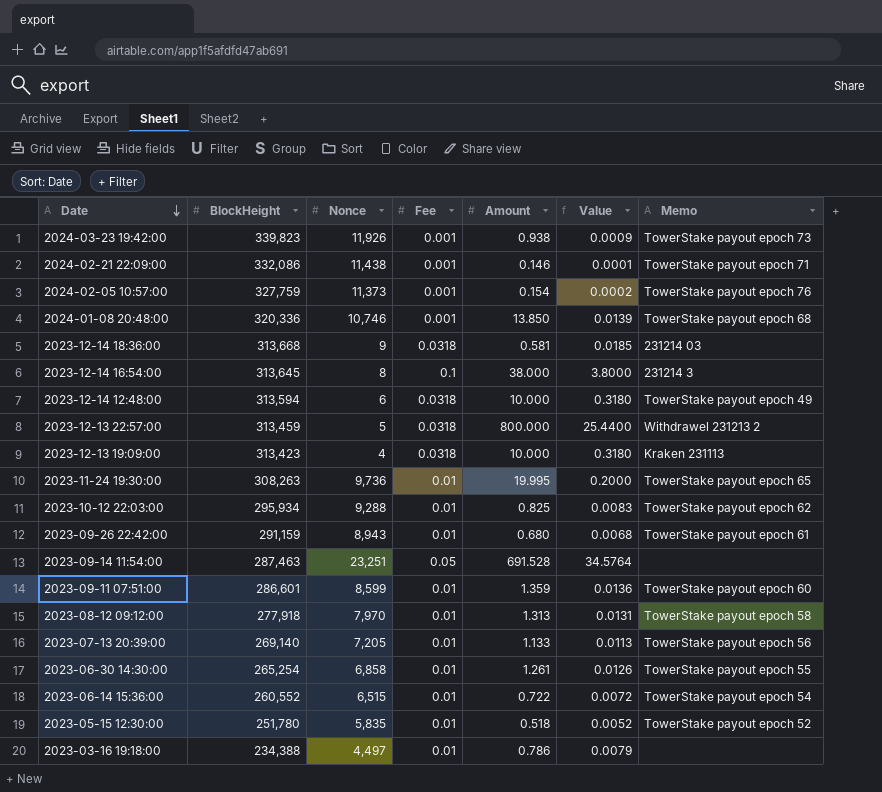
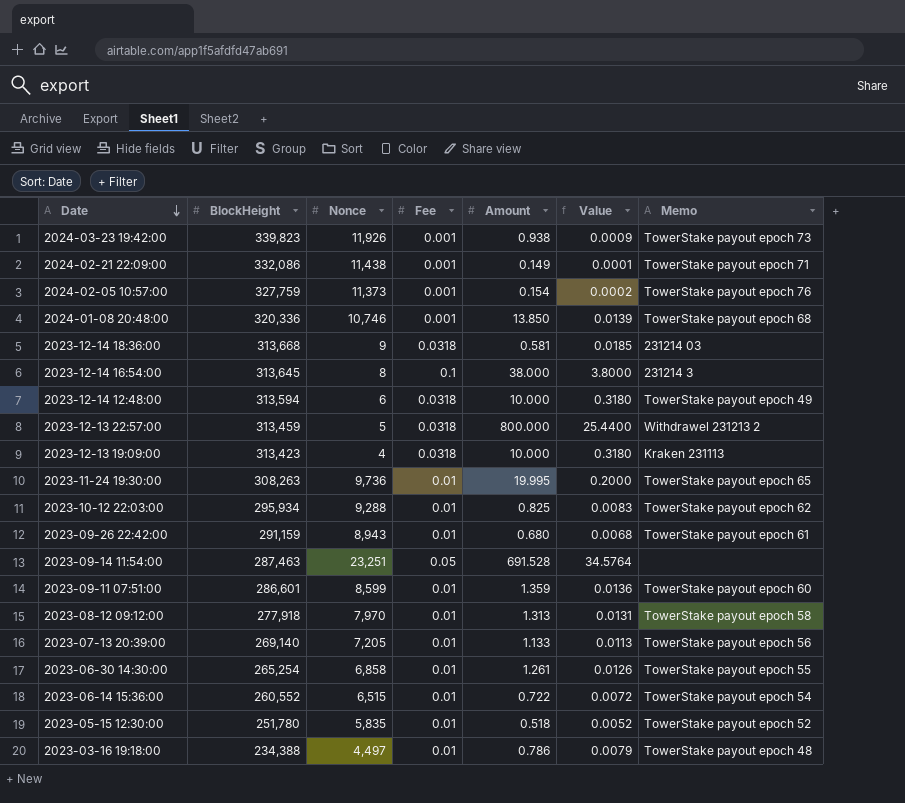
2024-02-21 22:09:00 | Amount: 0.146 -> 0.149
2023-03-16 19:18:00 | Memo: none -> TowerStake payout epoch 48

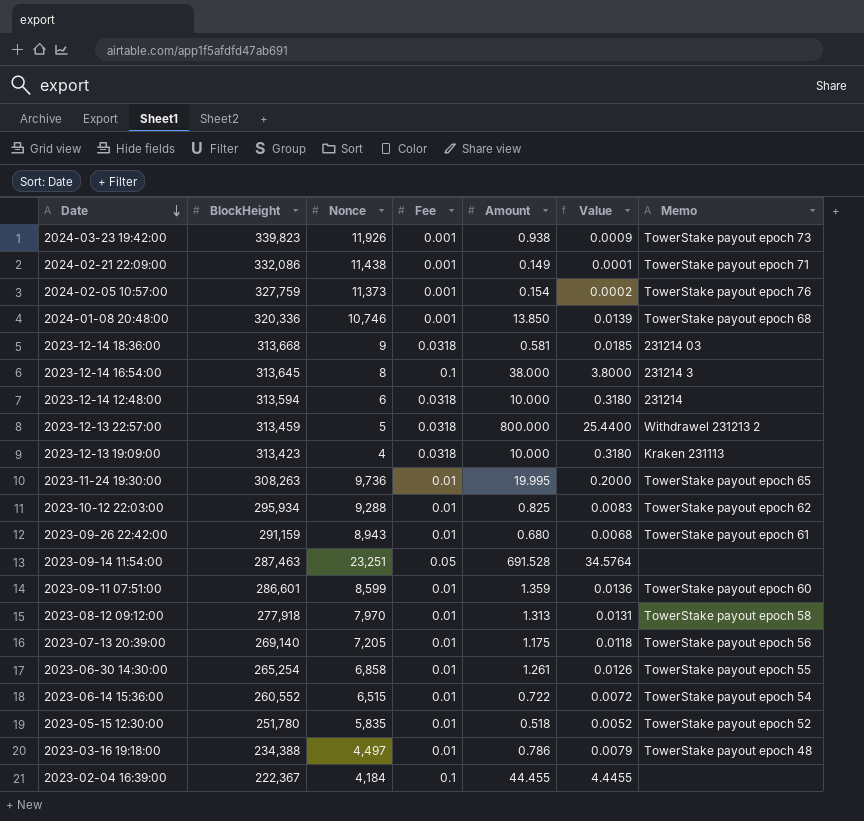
2023-12-14 12:48:00 | Memo: TowerStake payout epoch 49 -> 231214
2023-07-13 20:39:00 | Amount: 1.133 -> 1.175
2023-07-13 20:39:00 | Value: 0.0113 -> 0.0118
row 2023-02-04 16:39:00: none -> 222,367 | 4,184 | 0.1 | 44.455 | 4.4455 | none

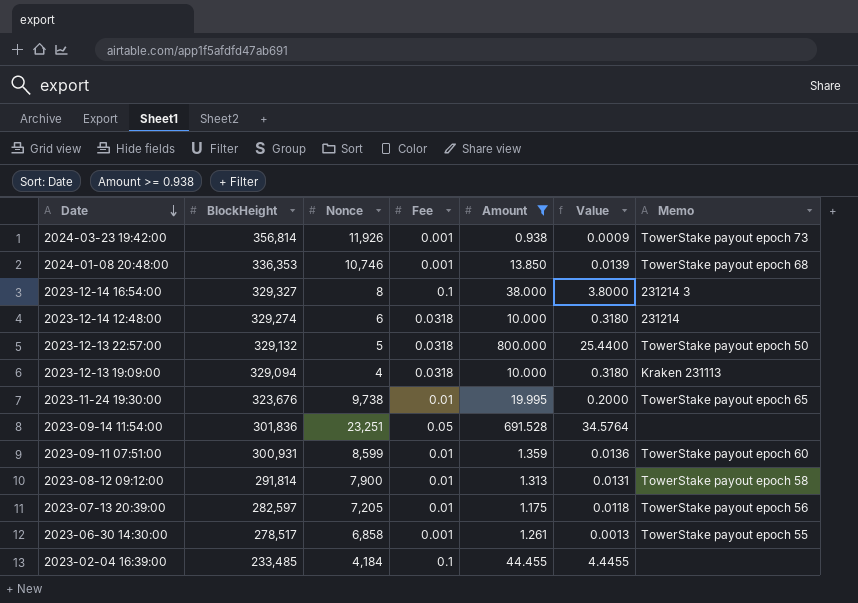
filter: none -> Amount >= 0.938
2024-03-23 19:42:00 | BlockHeight: 339,823 -> 356,814
2024-01-08 20:48:00 | BlockHeight: 320,336 -> 336,353
2023-12-14 16:54:00 | BlockHeight: 313,645 -> 329,327
2023-12-14 12:48:00 | BlockHeight: 313,594 -> 329,274
2023-12-13 22:57:00 | BlockHeight: 313,459 -> 329,132
2023-12-13 22:57:00 | Memo: Withdrawel 231213 2 -> TowerStake payout epoch 50
2023-12-13 19:09:00 | BlockHeight: 313,423 -> 329,094
2023-11-24 19:30:00 | BlockHeight: 308,263 -> 323,676
2023-11-24 19:30:00 | Nonce: 9,736 -> 9,738
2023-09-14 11:54:00 | BlockHeight: 287,463 -> 301,836
2023-09-11 07:51:00 | BlockHeight: 286,601 -> 300,931
2023-08-12 09:12:00 | BlockHeight: 277,918 -> 291,814
2023-08-12 09:12:00 | Nonce: 7,970 -> 7,900
2023-07-13 20:39:00 | BlockHeight: 269,140 -> 282,597
2023-06-30 14:30:00 | BlockHeight: 265,254 -> 278,517
2023-06-30 14:30:00 | Fee: 0.01 -> 0.001
2023-06-30 14:30:00 | Value: 0.0126 -> 0.0013
2023-02-04 16:39:00 | BlockHeight: 222,367 -> 233,485

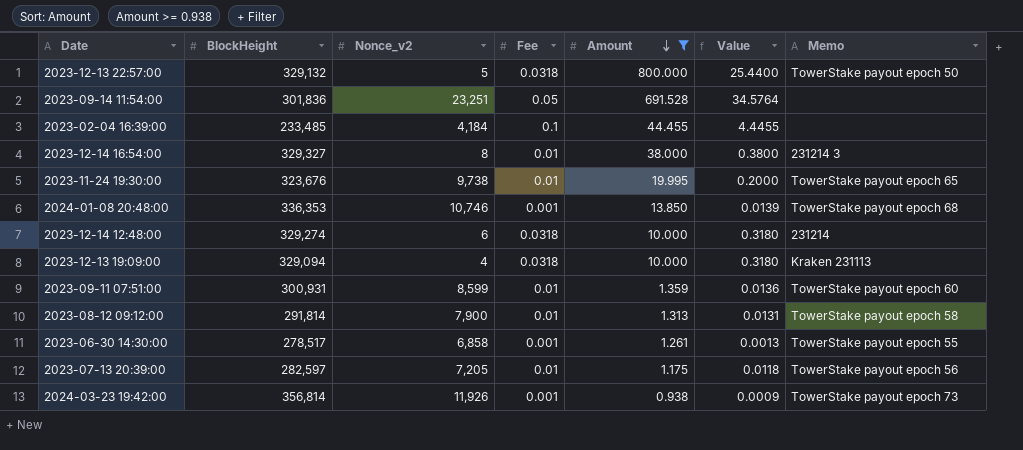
row order: Date descending -> Amount descending
column name: Nonce -> Nonce_v2
2023-12-14 16:54:00 | Fee: 0.1 -> 0.01
2023-12-14 16:54:00 | Value: 3.8000 -> 0.3800

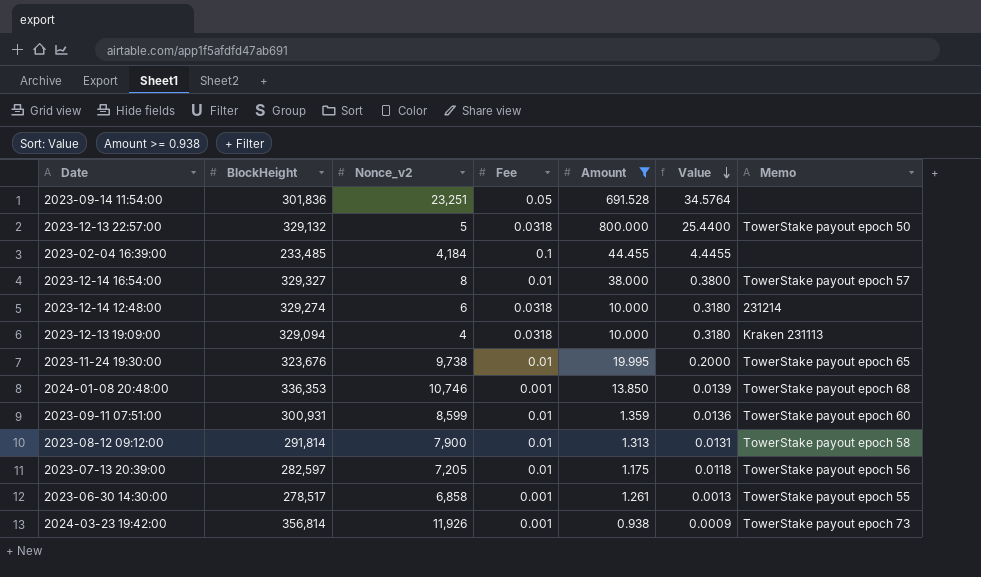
row order: Amount descending -> Value descending
2023-12-14 16:54:00 | Memo: 231214 3 -> TowerStake payout epoch 57

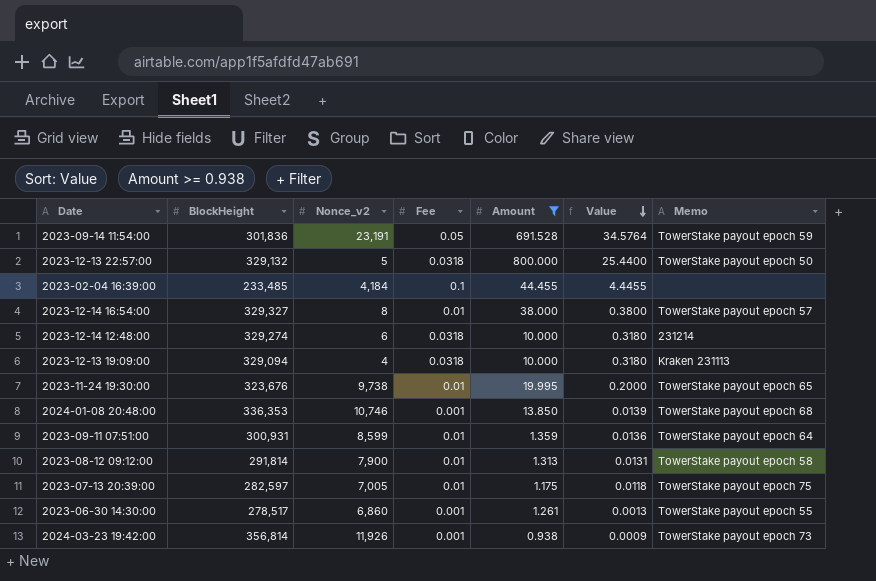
2023-09-14 11:54:00 | Nonce_v2: 23,251 -> 23,191
2023-09-14 11:54:00 | Memo: none -> TowerStake payout epoch 59
2023-09-11 07:51:00 | Memo: TowerStake payout epoch 60 -> TowerStake payout epoch 64
2023-07-13 20:39:00 | Nonce_v2: 7,205 -> 7,005
2023-07-13 20:39:00 | Memo: TowerStake payout epoch 56 -> TowerStake payout epoch 75
2023-06-30 14:30:00 | Nonce_v2: 6,858 -> 6,860

